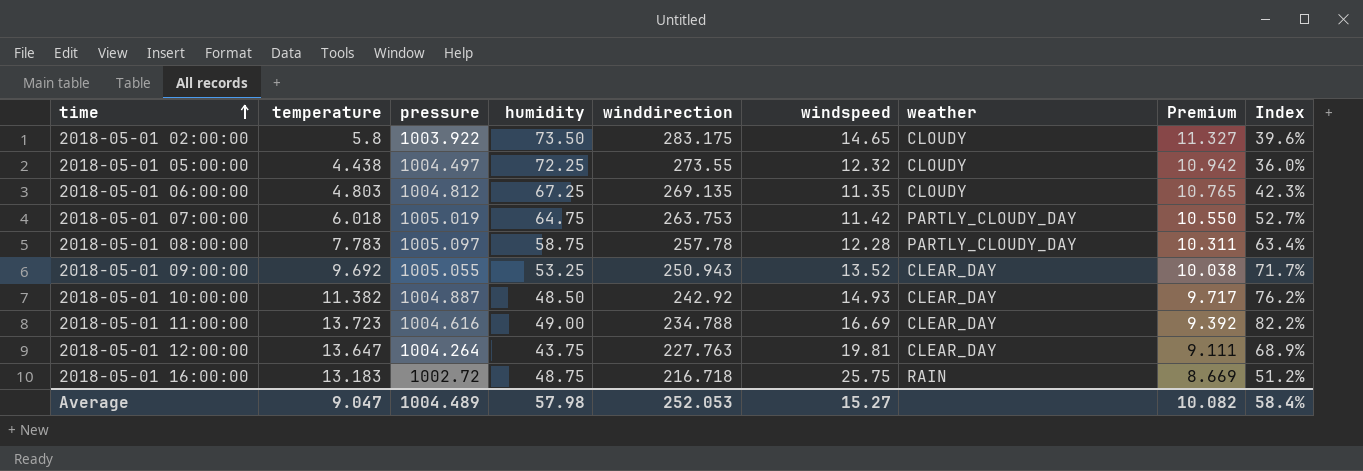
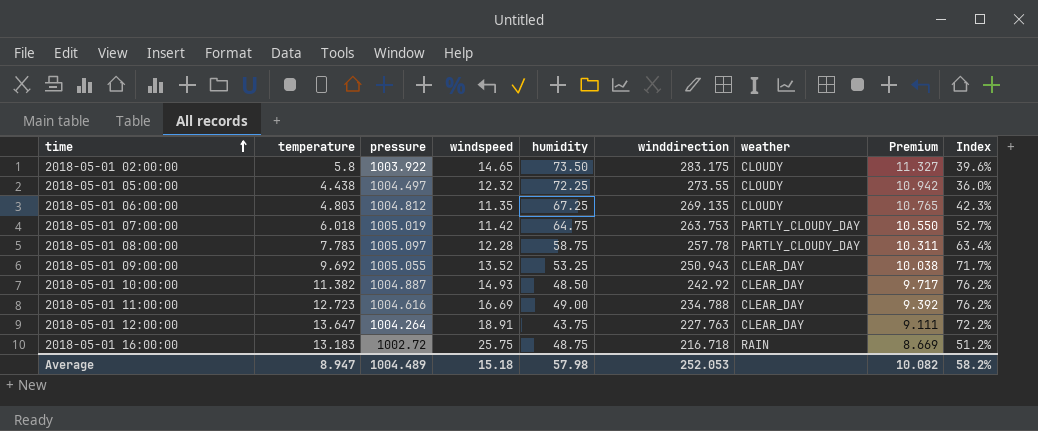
column windspeed | position: 6 -> 4
2018-05-01 11:00:00 | temperature: 13.723 -> 12.723
2018-05-01 11:00:00 | Index: 82.2% -> 76.2%
2018-05-01 12:00:00 | windspeed: 19.81 -> 18.91
2018-05-01 12:00:00 | Index: 68.9% -> 72.2%
Average | temperature: 9.047 -> 8.947
Average | windspeed: 15.27 -> 15.18
Average | Index: 58.4% -> 58.2%

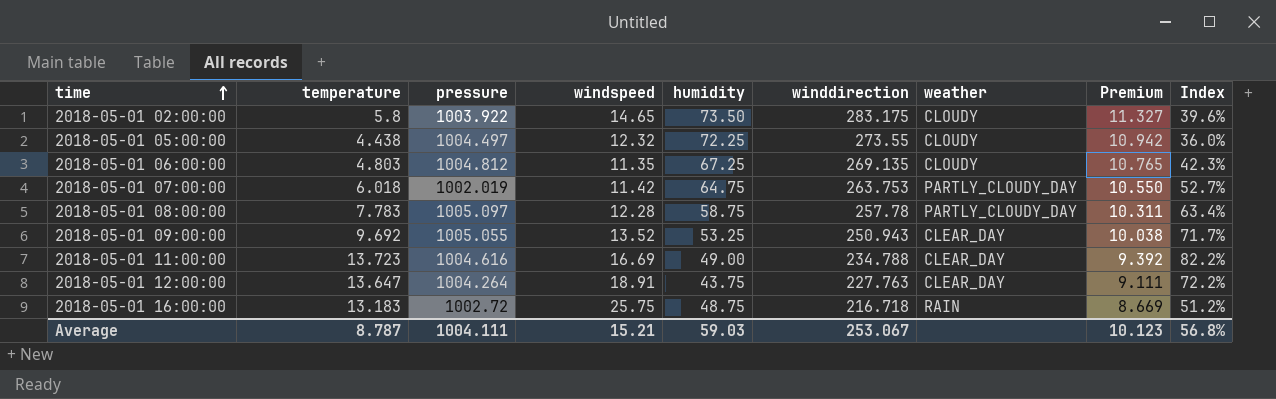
row 2018-05-01 10:00:00: 11.382 | 1004.887 | 14.93 | 48.50 | 242.92 | CLEAR_DAY | 9.717 | 76.2% -> none
2018-05-01 07:00:00 | pressure: 1005.019 -> 1002.019
2018-05-01 11:00:00 | temperature: 12.723 -> 13.723
2018-05-01 11:00:00 | Index: 76.2% -> 82.2%
Average | temperature: 8.947 -> 8.787
Average | pressure: 1004.489 -> 1004.111
Average | windspeed: 15.18 -> 15.21
Average | humidity: 57.98 -> 59.03
Average | winddirection: 252.053 -> 253.067
Average | Premium: 10.082 -> 10.123
Average | Index: 58.2% -> 56.8%

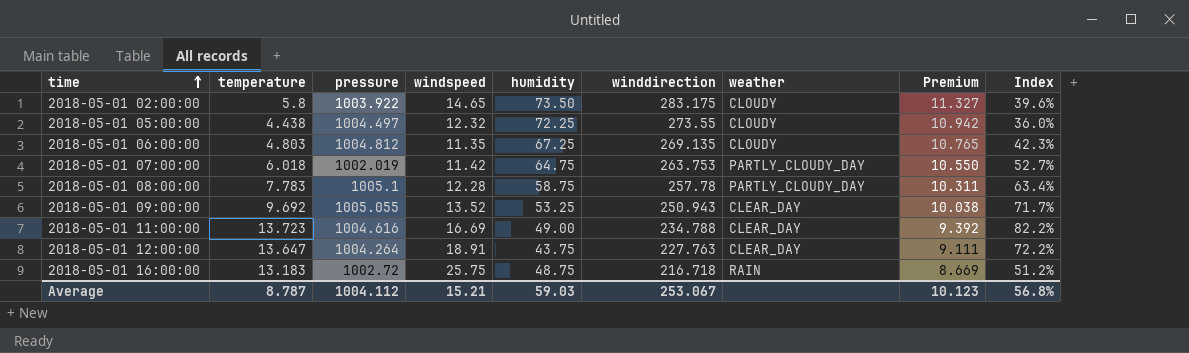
2018-05-01 08:00:00 | pressure: 1005.097 -> 1005.1
Average | pressure: 1004.111 -> 1004.112

